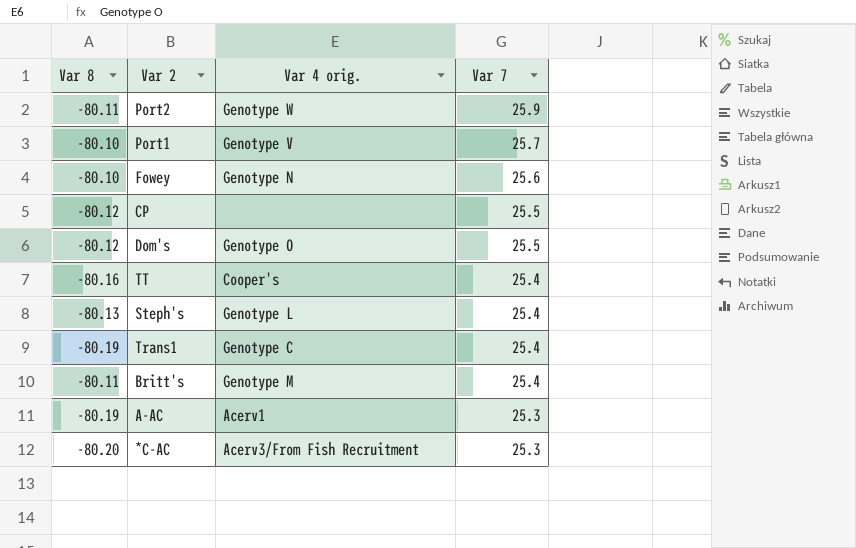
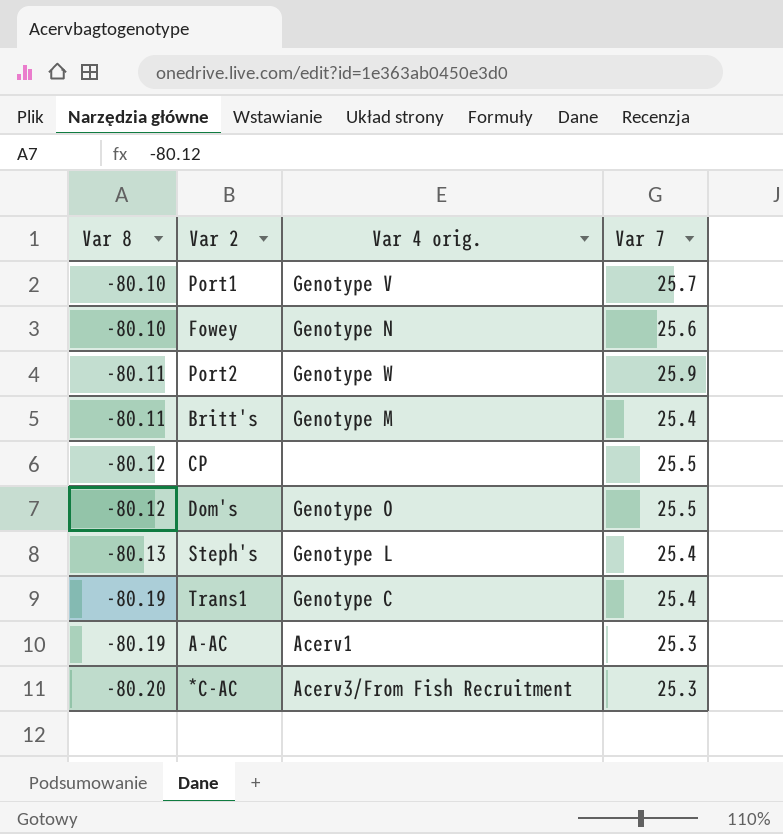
row order: Var 7 descending -> Var 8 descending
row TT: -80.16 | Cooper's | 25.4 -> none

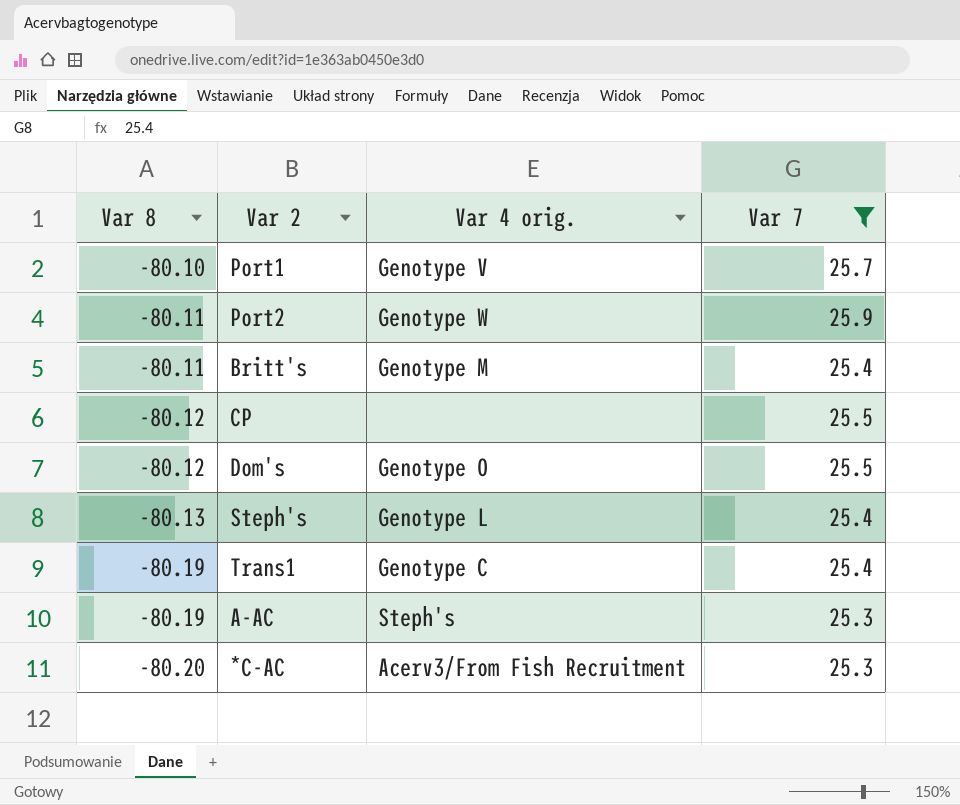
filter: none -> Var 7 != 25.6
A-AC | Var 4 orig.: Acerv1 -> Steph's

